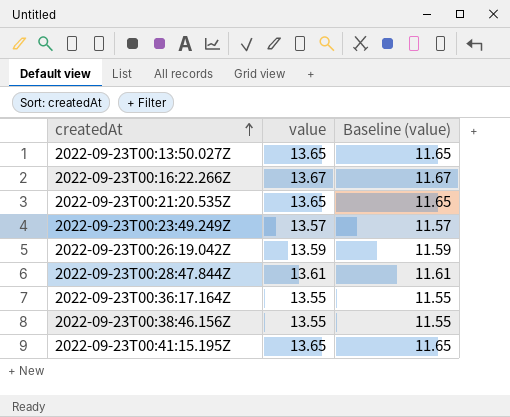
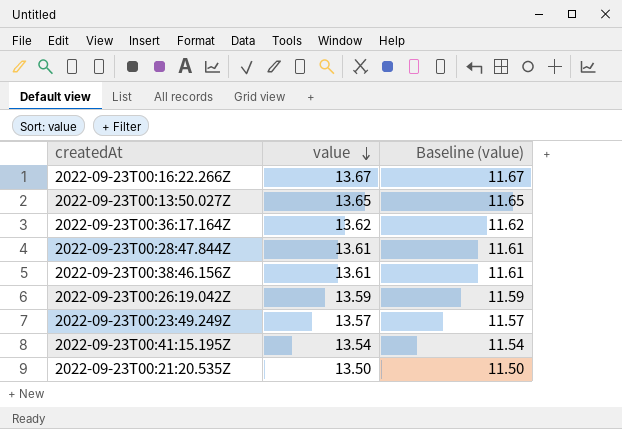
row order: createdAt ascending -> value descending
2022-09-23T00:36:17.164Z | value: 13.55 -> 13.62
2022-09-23T00:36:17.164Z | Baseline (value): 11.55 -> 11.62
2022-09-23T00:38:46.156Z | value: 13.55 -> 13.61
2022-09-23T00:38:46.156Z | Baseline (value): 11.55 -> 11.61
2022-09-23T00:41:15.195Z | value: 13.65 -> 13.54
2022-09-23T00:41:15.195Z | Baseline (value): 11.65 -> 11.54
2022-09-23T00:21:20.535Z | value: 13.65 -> 13.50
2022-09-23T00:21:20.535Z | Baseline (value): 11.65 -> 11.50

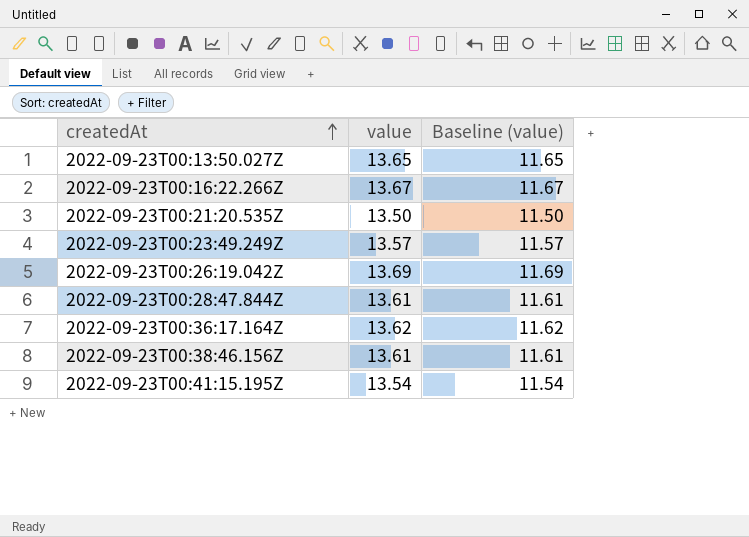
row order: value descending -> createdAt ascending
2022-09-23T00:26:19.042Z | value: 13.59 -> 13.69
2022-09-23T00:26:19.042Z | Baseline (value): 11.59 -> 11.69

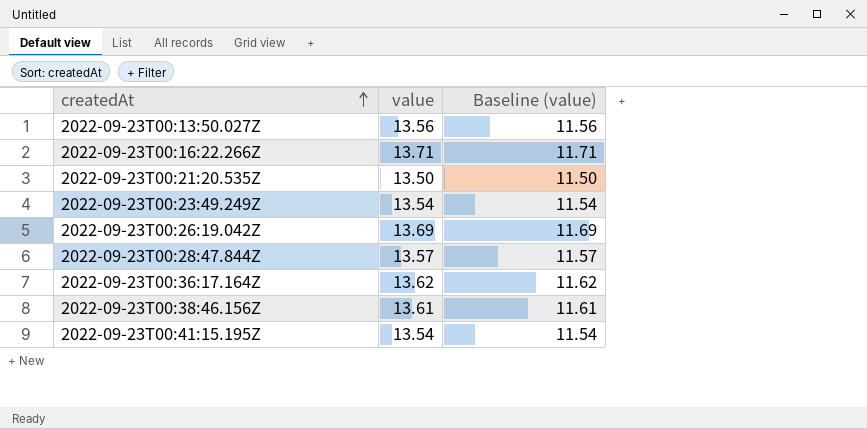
2022-09-23T00:13:50.027Z | value: 13.65 -> 13.56
2022-09-23T00:13:50.027Z | Baseline (value): 11.65 -> 11.56
2022-09-23T00:16:22.266Z | value: 13.67 -> 13.71
2022-09-23T00:16:22.266Z | Baseline (value): 11.67 -> 11.71
2022-09-23T00:23:49.249Z | value: 13.57 -> 13.54
2022-09-23T00:23:49.249Z | Baseline (value): 11.57 -> 11.54
2022-09-23T00:28:47.844Z | value: 13.61 -> 13.57
2022-09-23T00:28:47.844Z | Baseline (value): 11.61 -> 11.57

